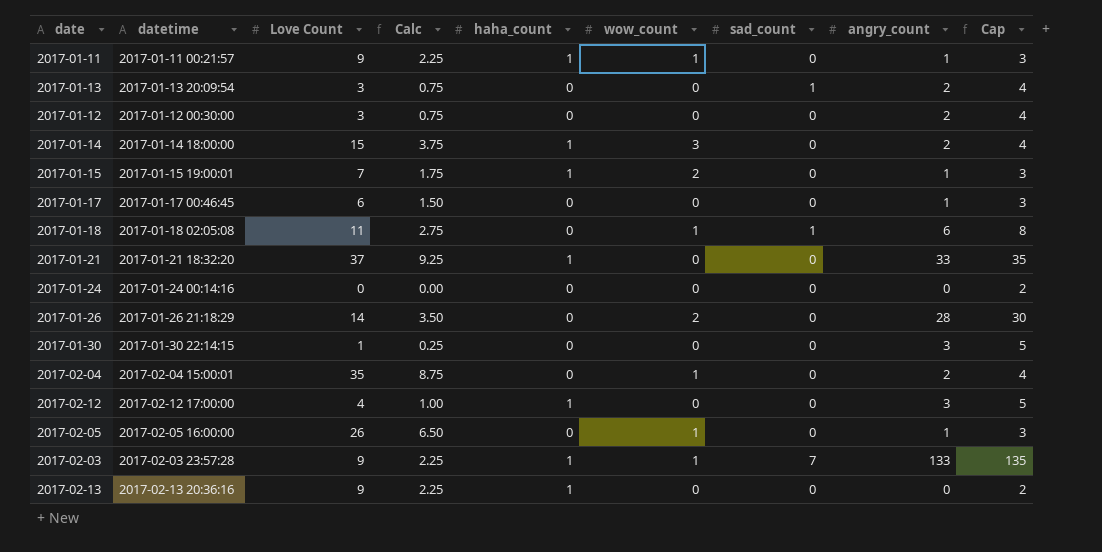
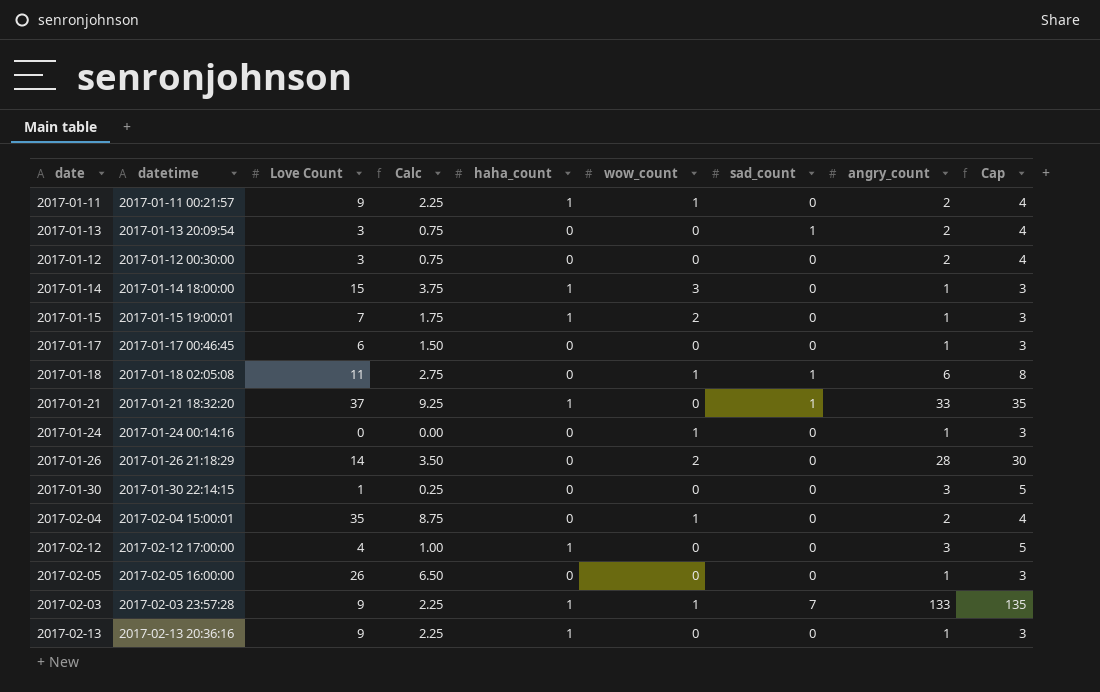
2017-01-11 | angry_count: 1 -> 2
2017-01-11 | Cap: 3 -> 4
2017-01-14 | angry_count: 2 -> 1
2017-01-14 | Cap: 4 -> 3
2017-01-21 | sad_count: 0 -> 1
2017-01-24 | wow_count: 0 -> 1
2017-01-24 | angry_count: 0 -> 1
2017-01-24 | Cap: 2 -> 3
2017-02-05 | wow_count: 1 -> 0
2017-02-13 | angry_count: 0 -> 1
2017-02-13 | Cap: 2 -> 3

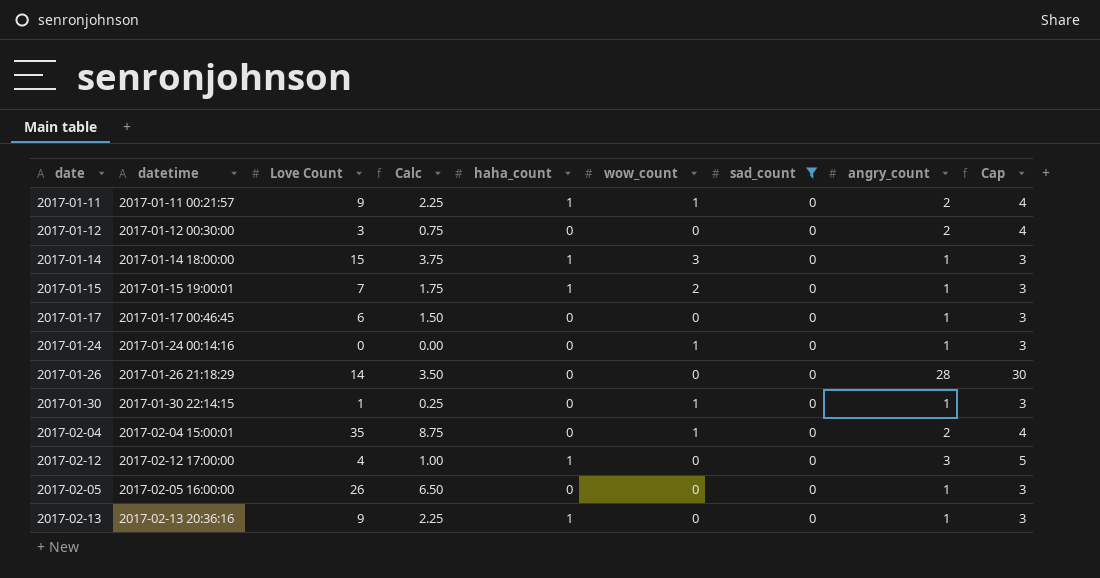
filter: none -> sad_count = 0
2017-01-26 | wow_count: 2 -> 0
2017-01-30 | wow_count: 0 -> 1
2017-01-30 | angry_count: 3 -> 1
2017-01-30 | Cap: 5 -> 3

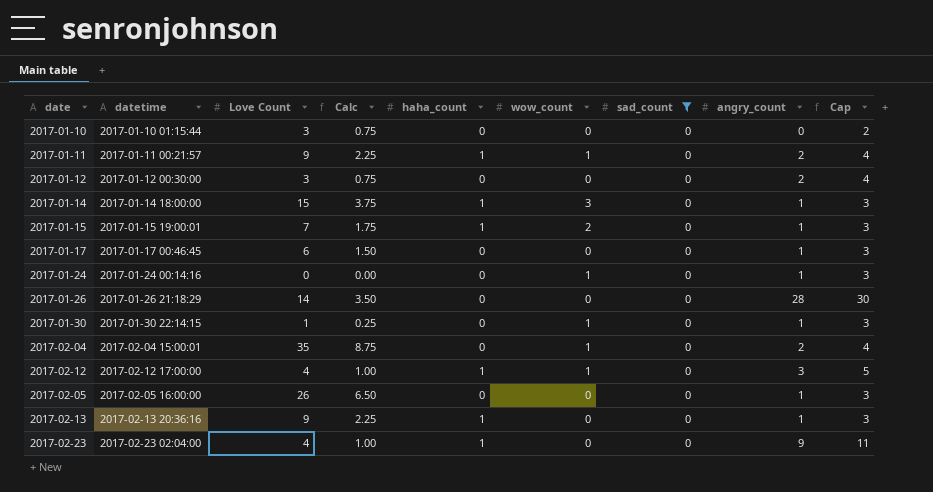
row 2017-01-10: none -> 2017-01-10 01:15:44 | 3 | 0.75 | 0 | 0 | 0 | 0 | 2
2017-02-12 | wow_count: 0 -> 1
row 2017-02-23: none -> 2017-02-23 02:04:00 | 4 | 1.00 | 1 | 0 | 0 | 9 | 11

